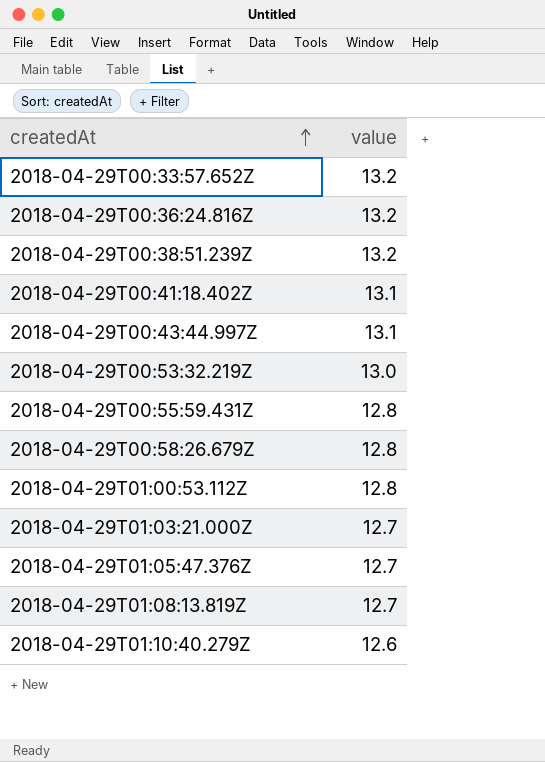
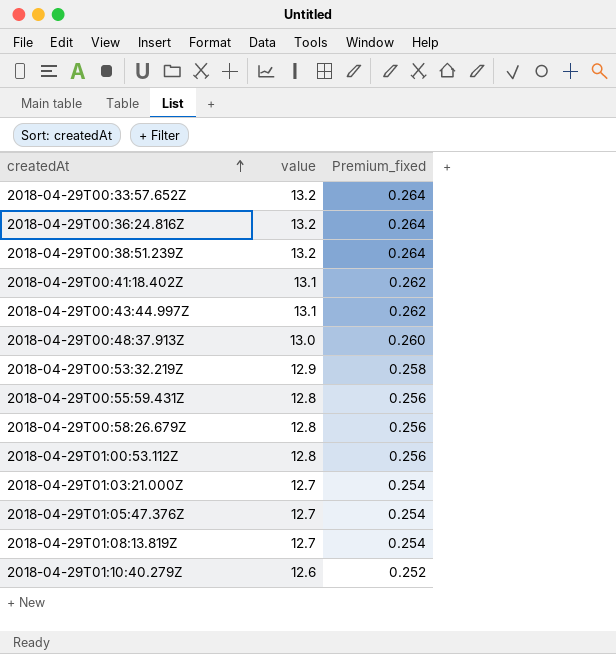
column Premium_fixed | formula: none -> [value] * 0.02
row 2018-04-29T00:48:37.913Z: none -> 13.0 | 0.260
2018-04-29T00:53:32.219Z | value: 13.0 -> 12.9

